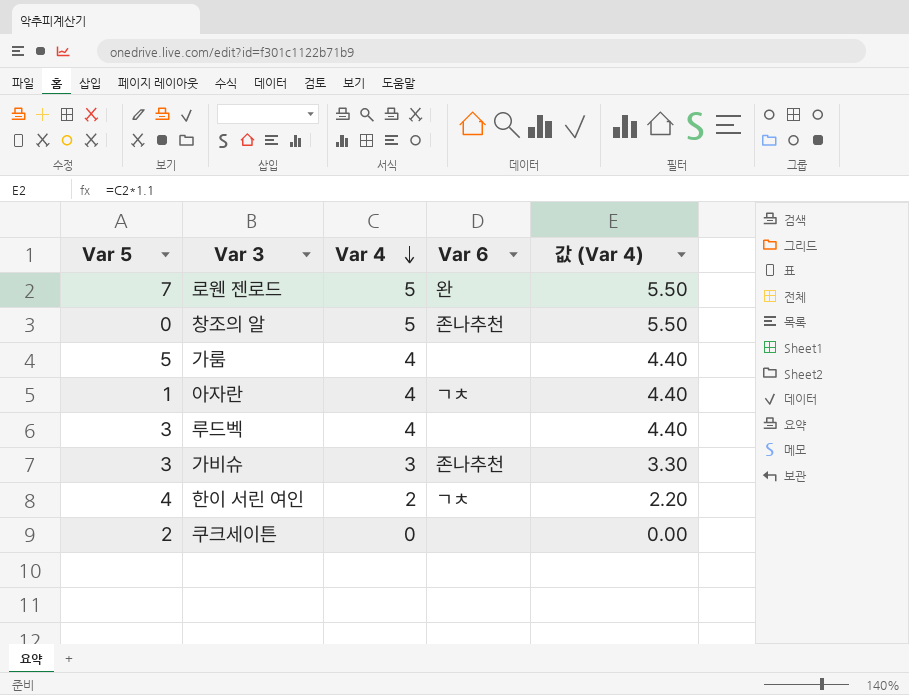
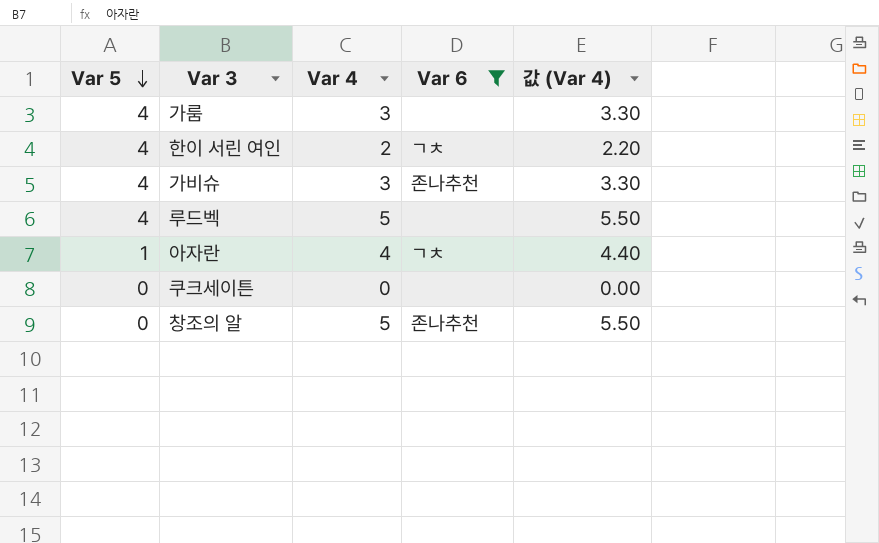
filter: none -> Var 6 != 완
row order: Var 4 descending -> Var 5 descending
가룸 | Var 5: 5 -> 4
가룸 | Var 4: 4 -> 3
가룸 | 값 (Var 4): 4.40 -> 3.30
가비슈 | Var 5: 3 -> 4
루드벡 | Var 5: 3 -> 4
루드벡 | Var 4: 4 -> 5
루드벡 | 값 (Var 4): 4.40 -> 5.50
쿠크세이튼 | Var 5: 2 -> 0

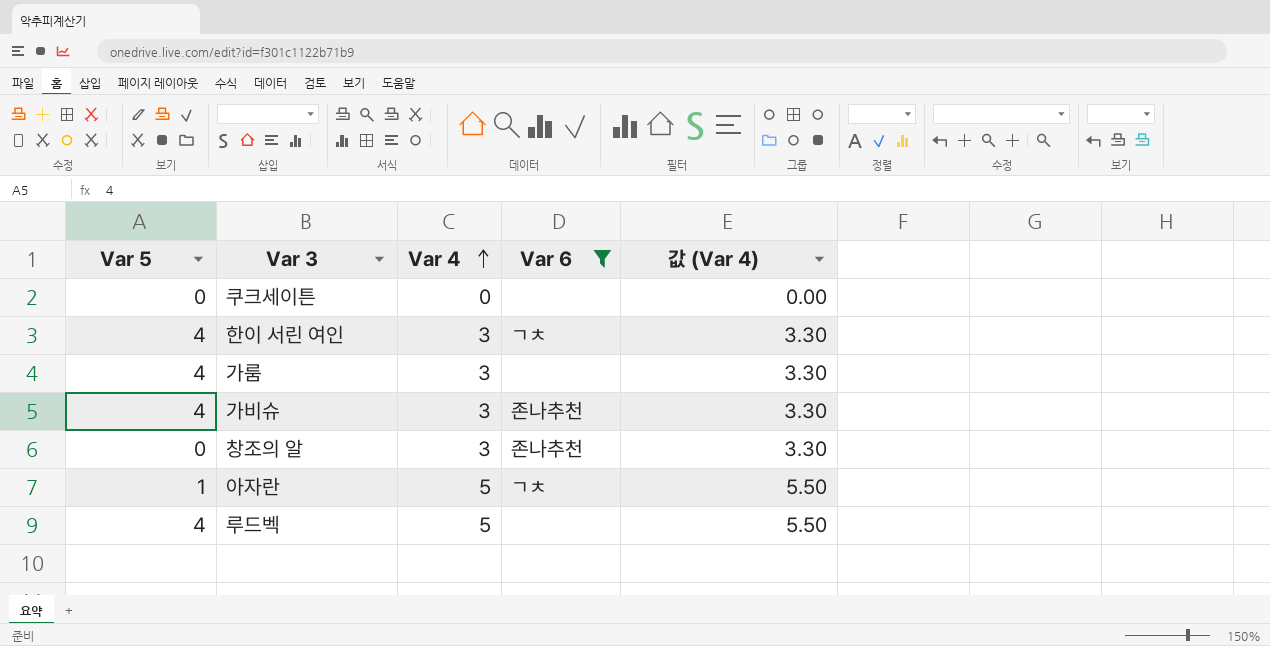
row order: Var 5 descending -> Var 4 ascending
한이 서린 여인 | Var 4: 2 -> 3
한이 서린 여인 | 값 (Var 4): 2.20 -> 3.30
창조의 알 | Var 4: 5 -> 3
창조의 알 | 값 (Var 4): 5.50 -> 3.30
아자란 | Var 4: 4 -> 5
아자란 | 값 (Var 4): 4.40 -> 5.50

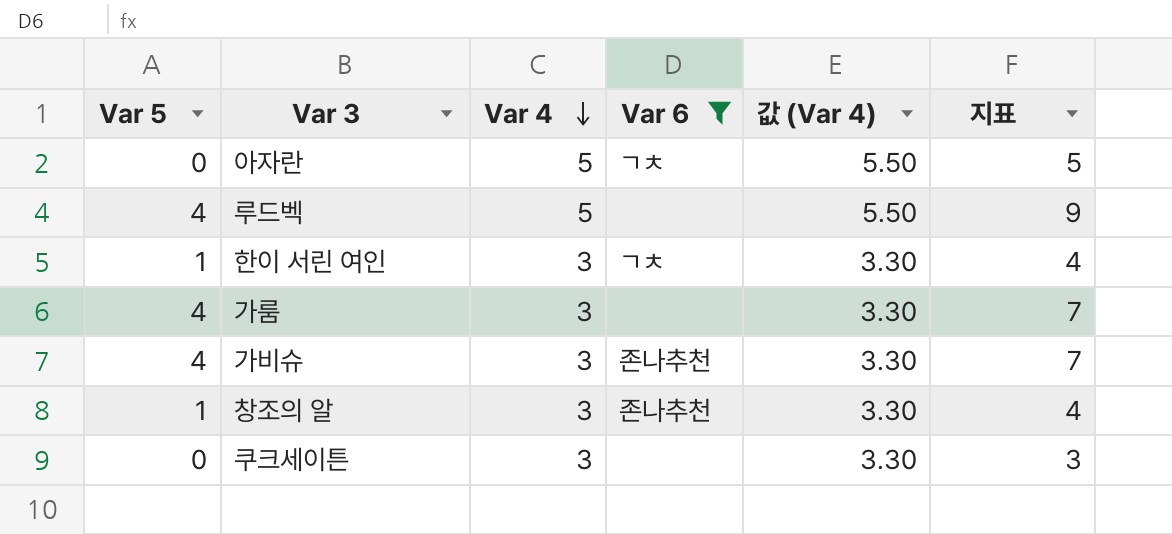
row order: Var 4 ascending -> Var 4 descending
column 지표 | formula: none -> [Var 5] + [Var 4]
아자란 | Var 5: 1 -> 0
한이 서린 여인 | Var 5: 4 -> 1
창조의 알 | Var 5: 0 -> 1
쿠크세이튼 | Var 4: 0 -> 3
쿠크세이튼 | 값 (Var 4): 0.00 -> 3.30

